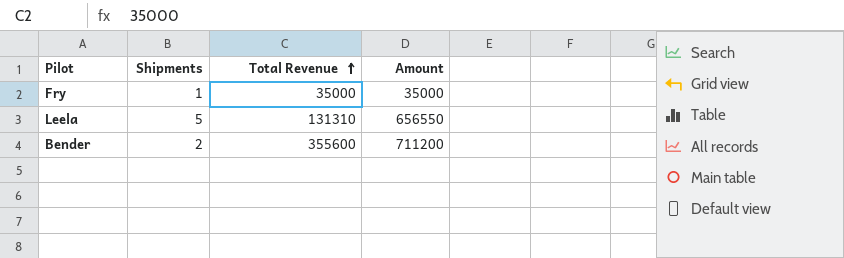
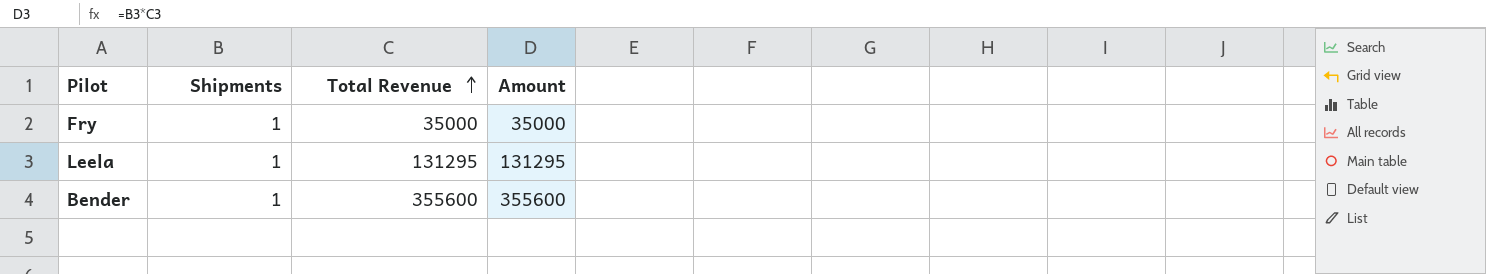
Leela | Shipments: 5 -> 1
Leela | Total Revenue: 131310 -> 131295
Leela | Amount: 656550 -> 131295
Bender | Shipments: 2 -> 1
Bender | Amount: 711200 -> 355600

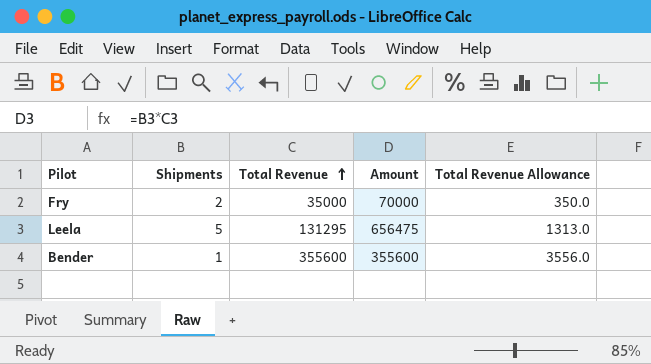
column Total Revenue Allowance | formula: none -> [Total Revenue] * 0.01
Fry | Shipments: 1 -> 2
Fry | Amount: 35000 -> 70000
Leela | Shipments: 1 -> 5
Leela | Amount: 131295 -> 656475

